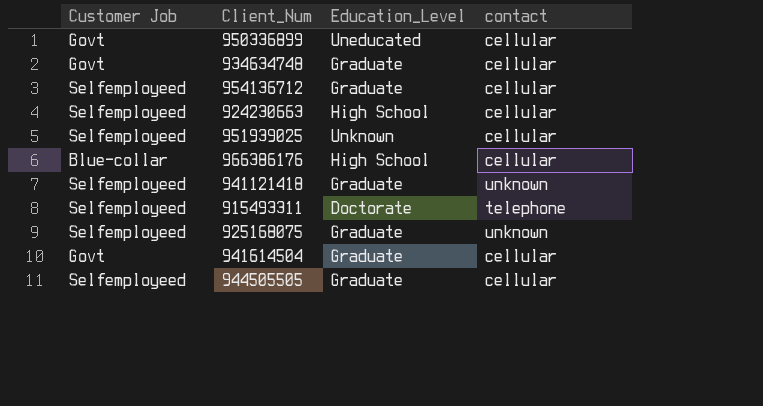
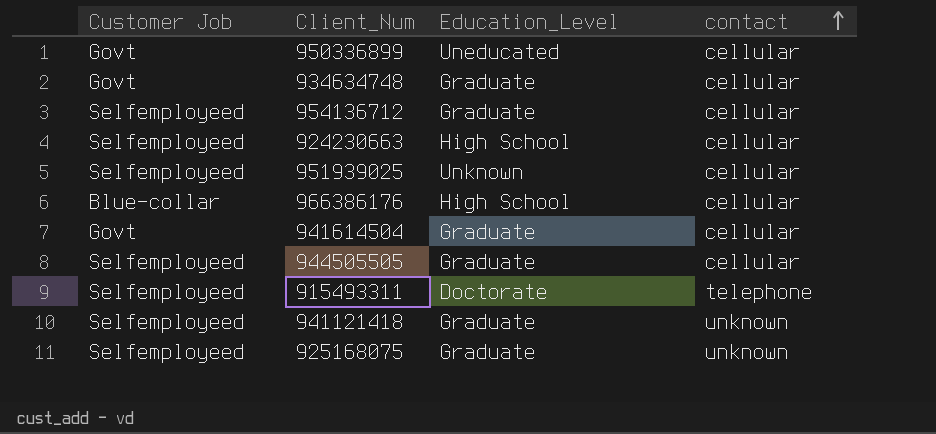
row order: none -> contact ascending

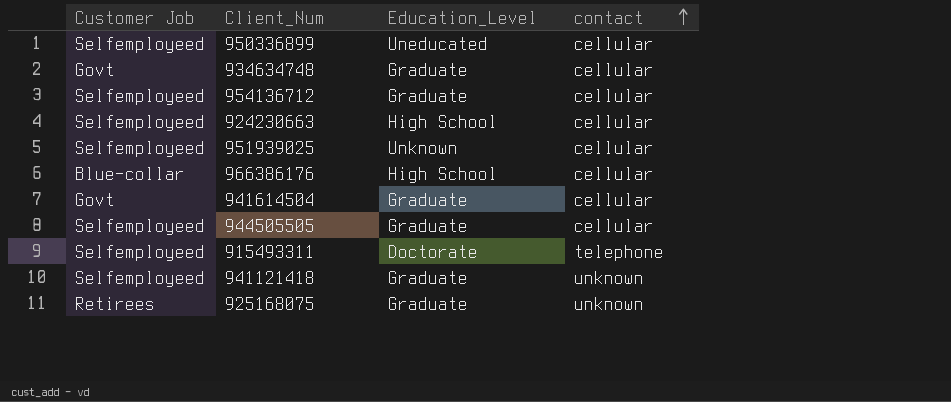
950336899 | Customer Job: Govt -> Selfemployeed
925168075 | Customer Job: Selfemployeed -> Retirees

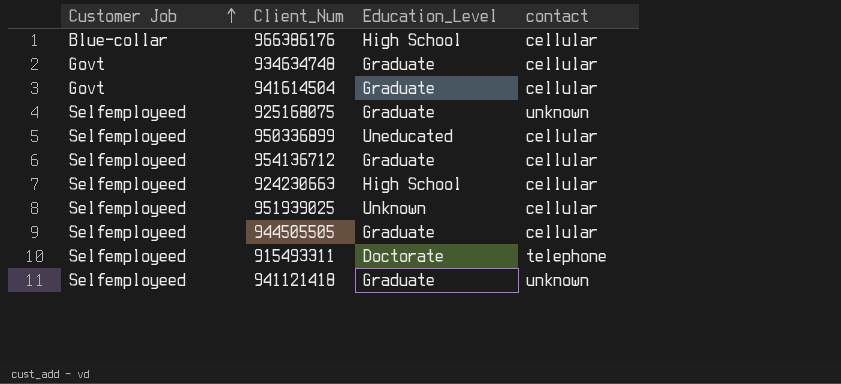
row order: contact ascending -> Customer Job ascending
925168075 | Customer Job: Retirees -> Selfemployeed

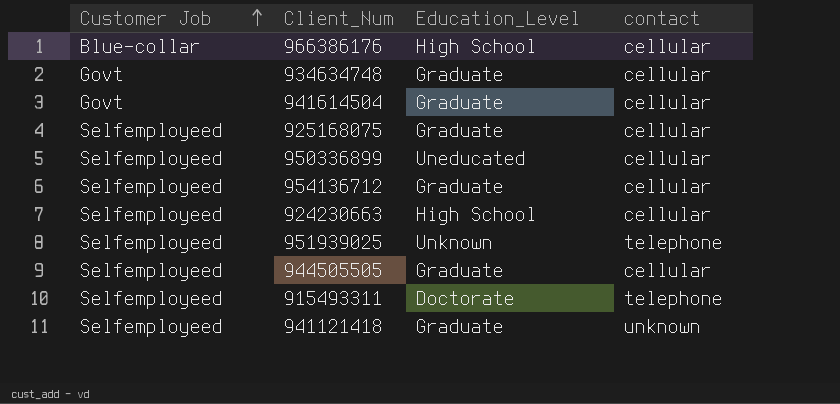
925168075 | contact: unknown -> cellular
951939025 | contact: cellular -> telephone

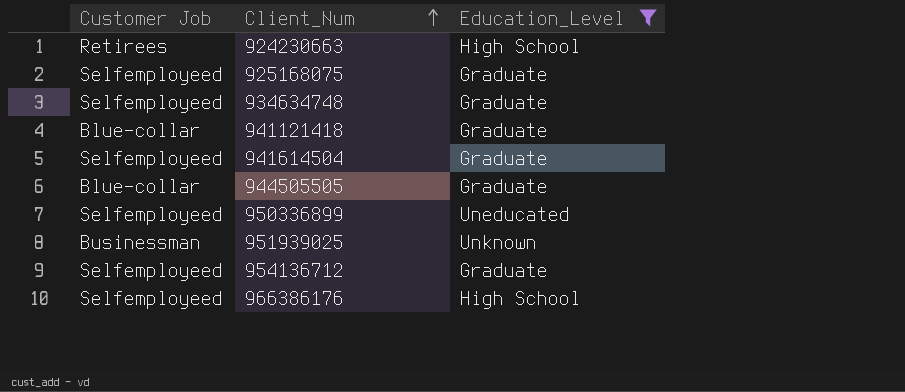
filter: none -> Education_Level != Doctorate
row order: Customer Job ascending -> Client_Num ascending
column contact | position: 4 -> none
924230663 | Customer Job: Selfemployeed -> Retirees
934634748 | Customer Job: Govt -> Selfemployeed
941121418 | Customer Job: Selfemployeed -> Blue-collar
941614504 | Customer Job: Govt -> Selfemployeed
944505505 | Customer Job: Selfemployeed -> Blue-collar
951939025 | Customer Job: Selfemployeed -> Businessman
966386176 | Customer Job: Blue-collar -> Selfemployeed

